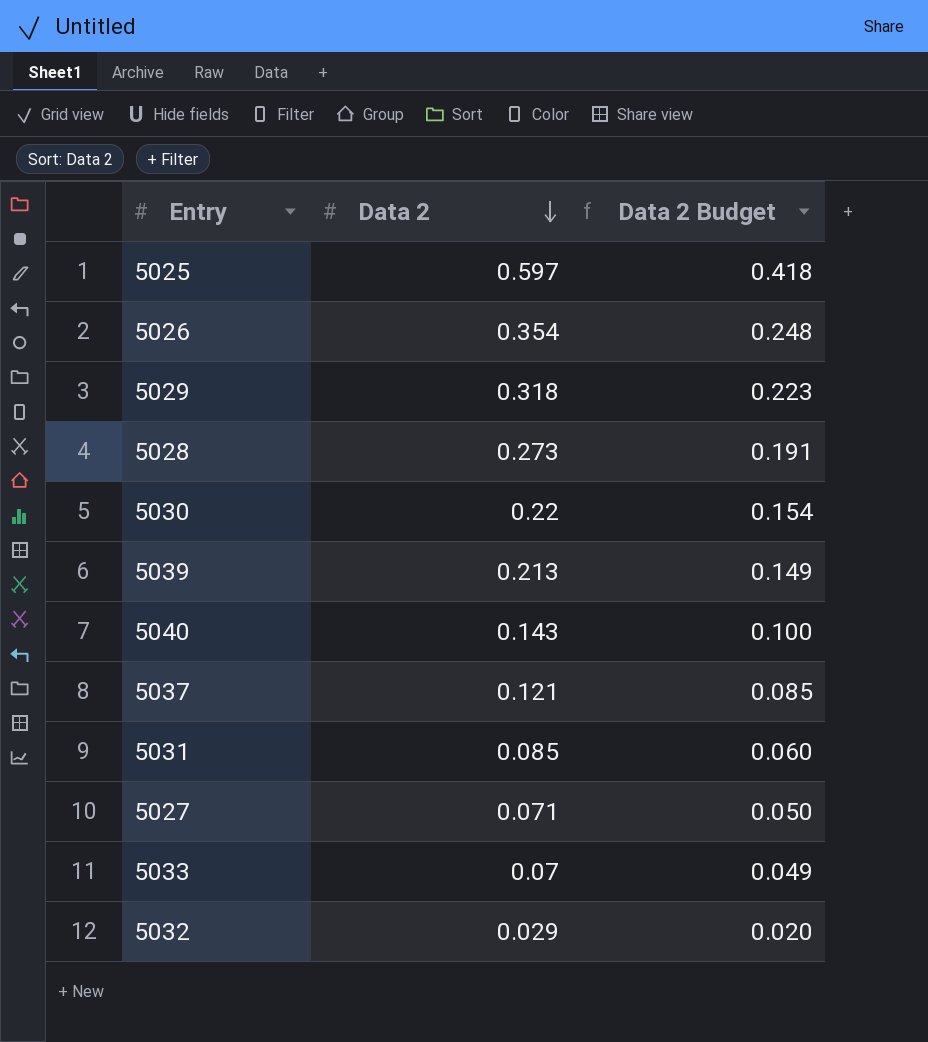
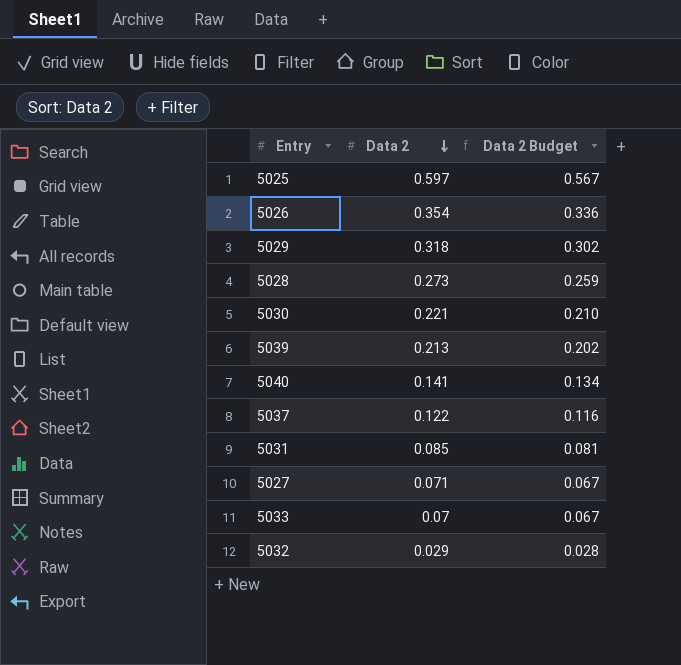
column Data 2 Budget | formula: [Data 2] * 0.7 -> [Data 2] * 0.95
5030 | Data 2: 0.22 -> 0.221
5040 | Data 2: 0.143 -> 0.141
5037 | Data 2: 0.121 -> 0.122

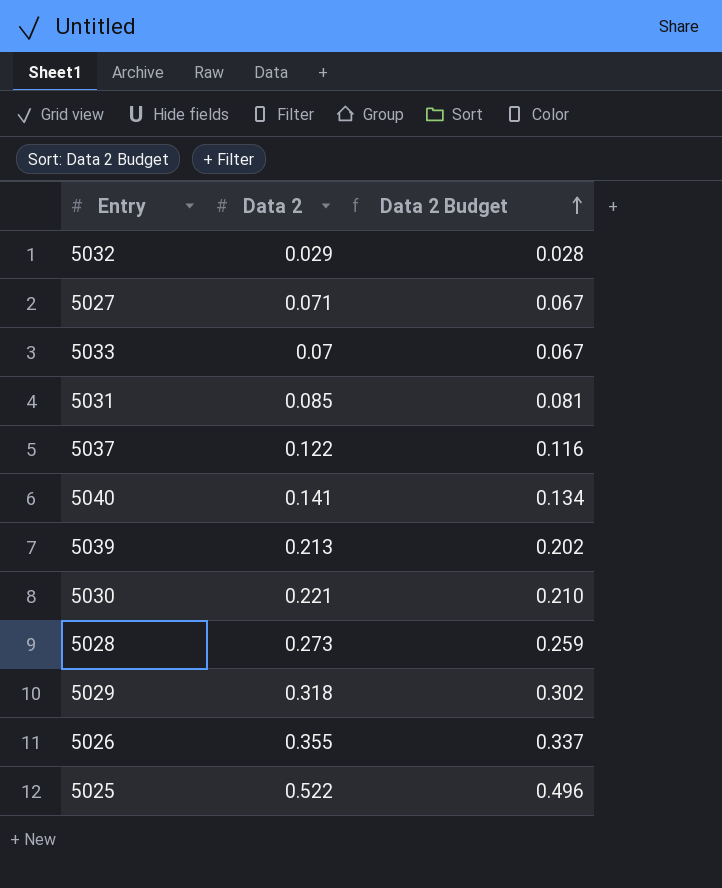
row order: Data 2 descending -> Data 2 Budget ascending
5026 | Data 2: 0.354 -> 0.355
5026 | Data 2 Budget: 0.336 -> 0.337
5025 | Data 2: 0.597 -> 0.522
5025 | Data 2 Budget: 0.567 -> 0.496

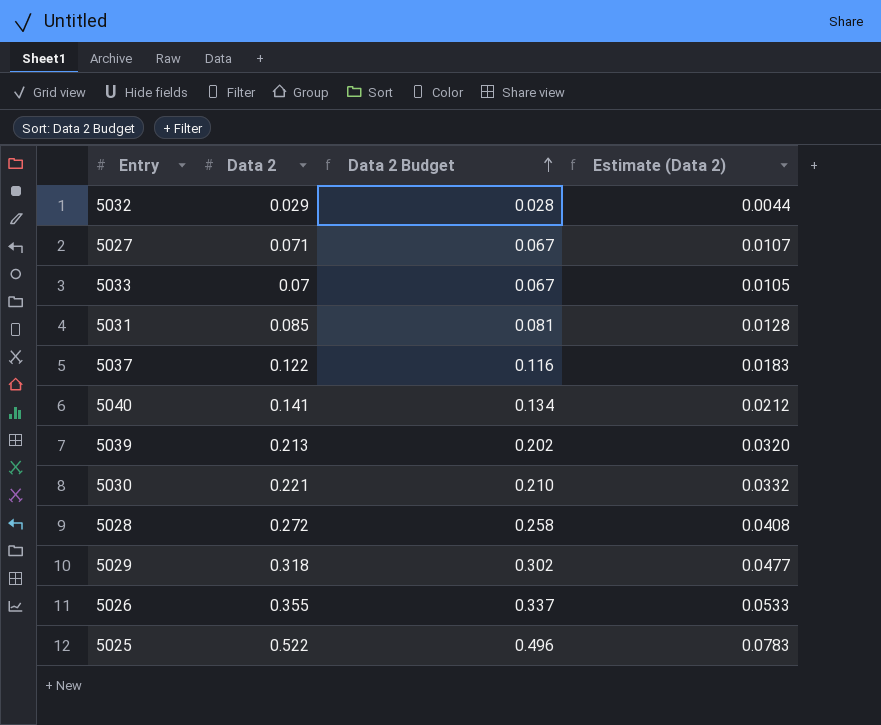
column Estimate (Data 2) | formula: none -> [Data 2] * 0.15
5028 | Data 2: 0.273 -> 0.272
5028 | Data 2 Budget: 0.259 -> 0.258

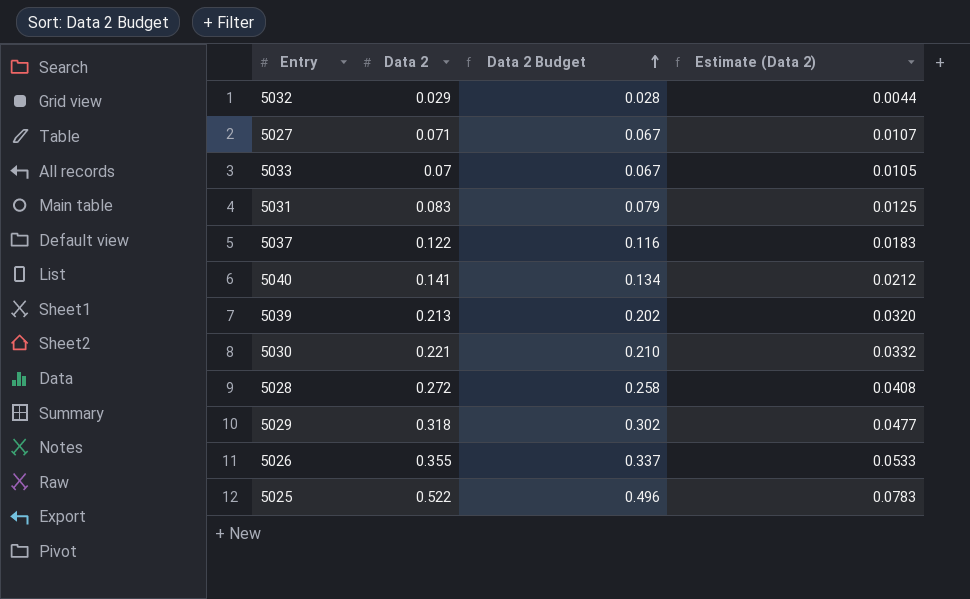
5031 | Data 2: 0.085 -> 0.083
5031 | Data 2 Budget: 0.081 -> 0.079
5031 | Estimate (Data 2): 0.0128 -> 0.0125

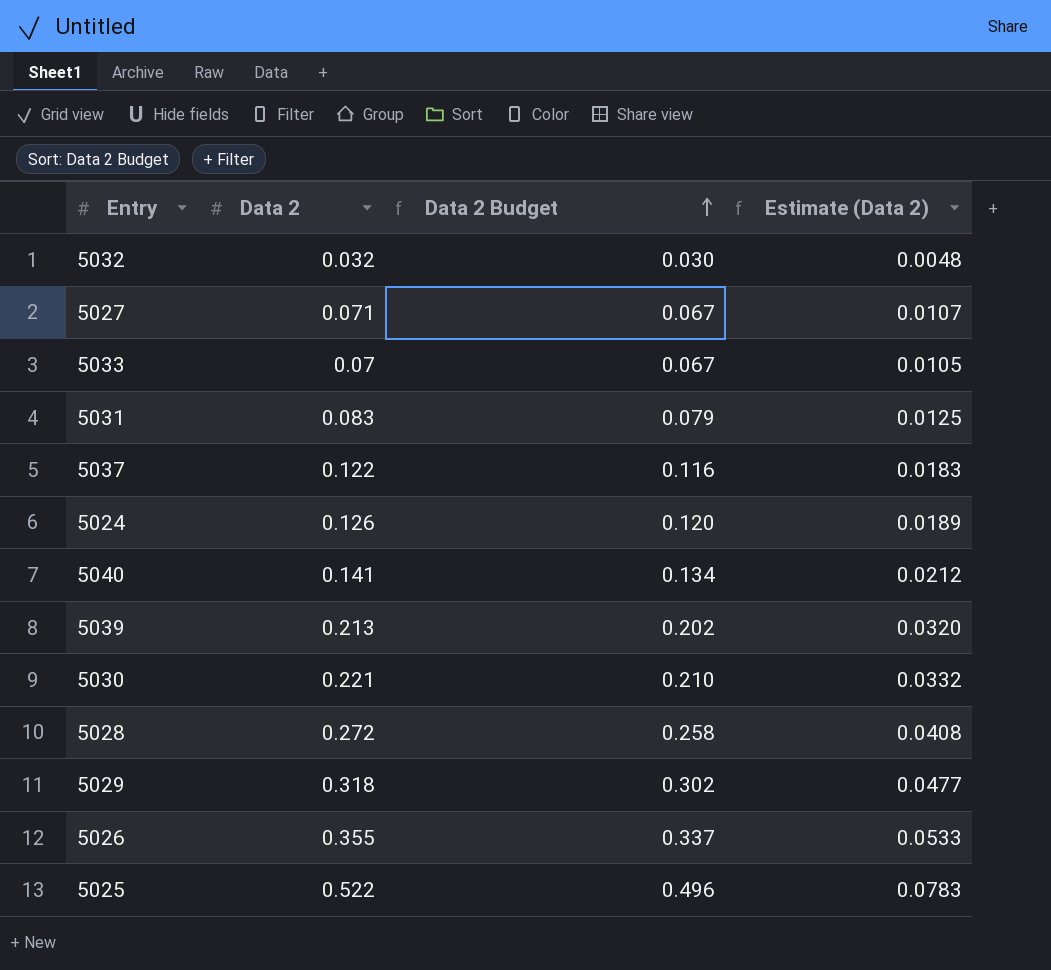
5032 | Data 2: 0.029 -> 0.032
5032 | Data 2 Budget: 0.028 -> 0.030
5032 | Estimate (Data 2): 0.0044 -> 0.0048
row 5024: none -> 0.126 | 0.120 | 0.0189

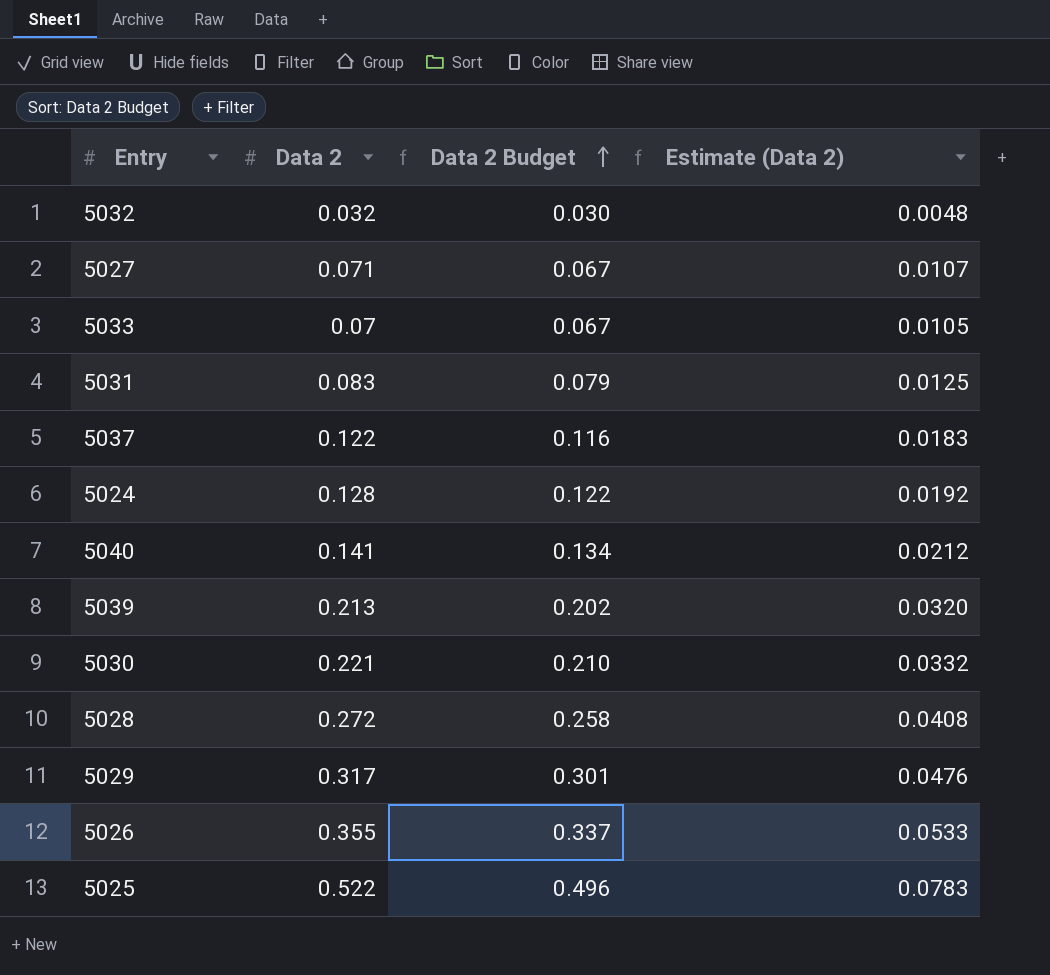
5024 | Data 2: 0.126 -> 0.128
5024 | Data 2 Budget: 0.120 -> 0.122
5024 | Estimate (Data 2): 0.0189 -> 0.0192
5029 | Data 2: 0.318 -> 0.317
5029 | Data 2 Budget: 0.302 -> 0.301
5029 | Estimate (Data 2): 0.0477 -> 0.0476

